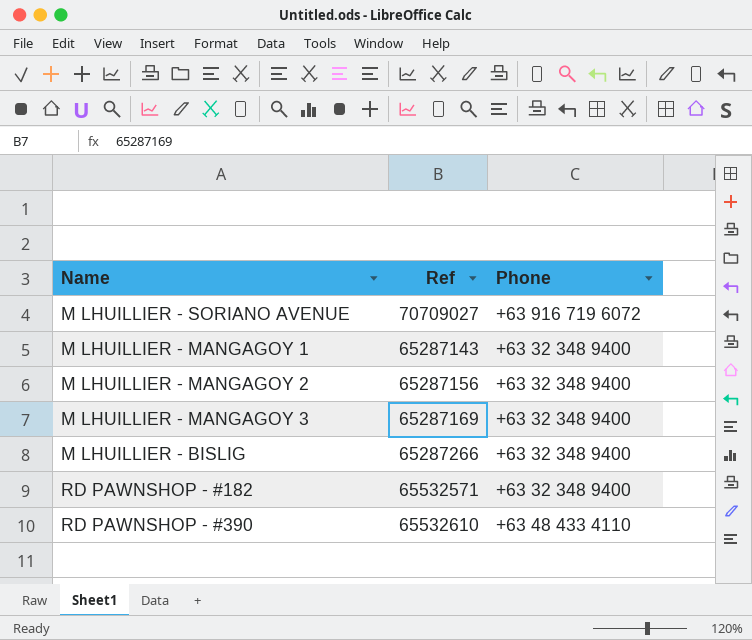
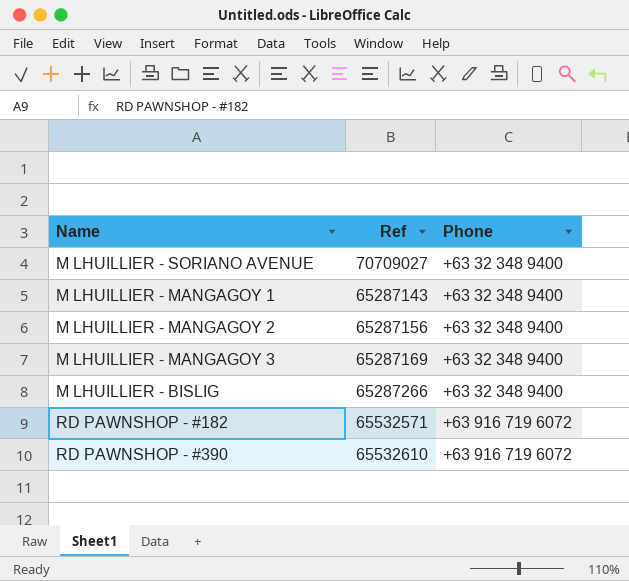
M LHUILLIER - SORIANO AVENUE | Phone: +63 916 719 6072 -> +63 32 348 9400
RD PAWNSHOP - #182 | Phone: +63 32 348 9400 -> +63 916 719 6072
RD PAWNSHOP - #390 | Phone: +63 48 433 4110 -> +63 916 719 6072

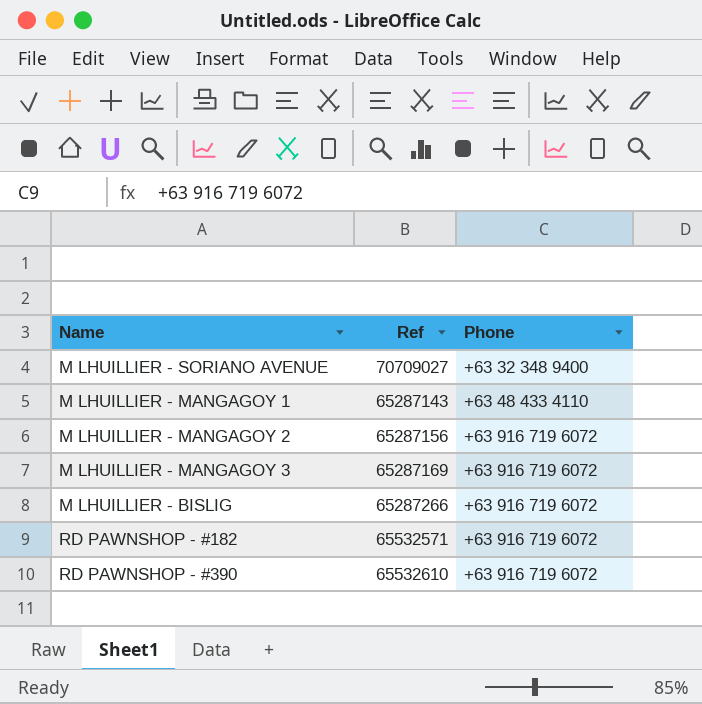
M LHUILLIER - MANGAGOY 1 | Phone: +63 32 348 9400 -> +63 48 433 4110
M LHUILLIER - MANGAGOY 2 | Phone: +63 32 348 9400 -> +63 916 719 6072
M LHUILLIER - MANGAGOY 3 | Phone: +63 32 348 9400 -> +63 916 719 6072
M LHUILLIER - BISLIG | Phone: +63 32 348 9400 -> +63 916 719 6072

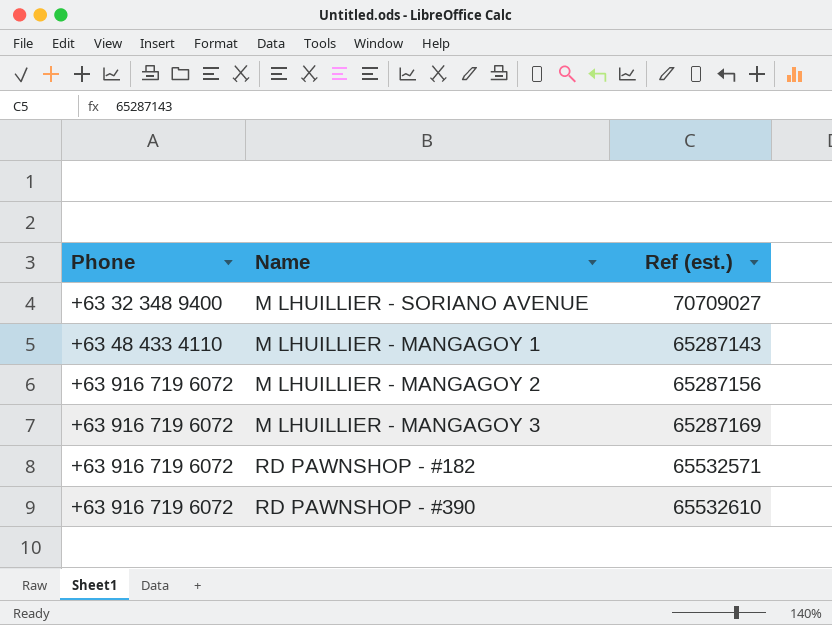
column Phone | position: 3 -> 1
column name: Ref -> Ref (est.)
row M LHUILLIER - BISLIG: 65287266 | +63 916 719 6072 -> none

